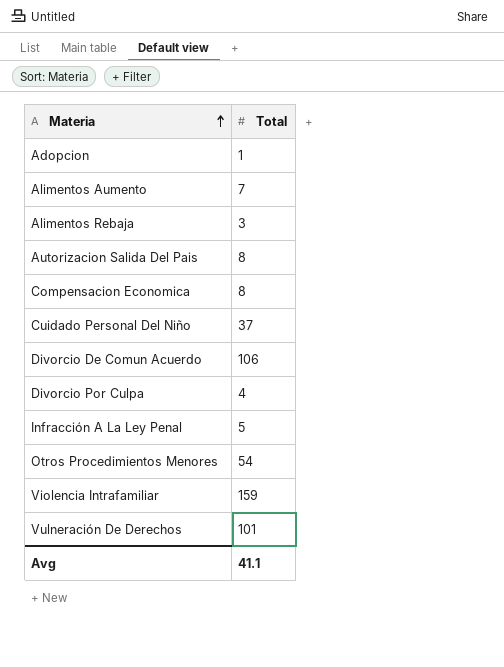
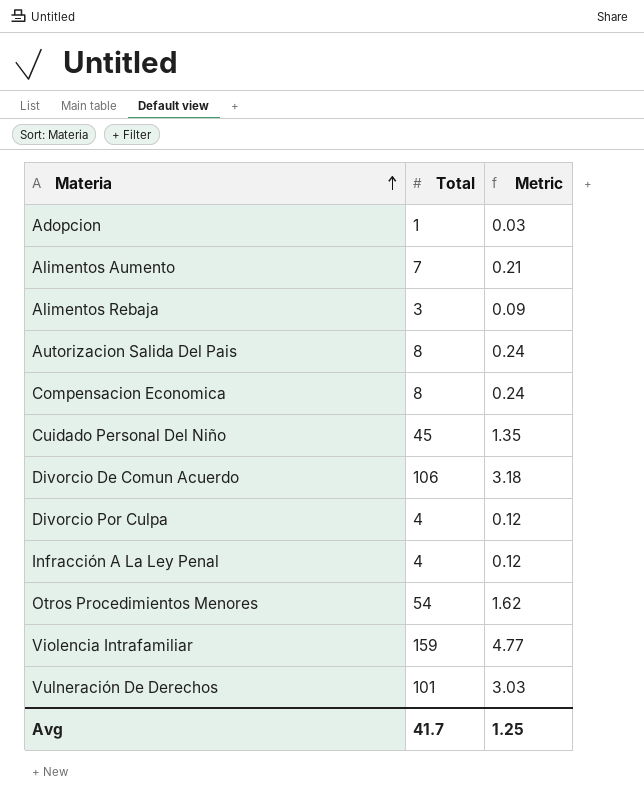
column Metric | formula: none -> [Total] * 0.03
Cuidado Personal Del Niño | Total: 37 -> 45
Infracción A La Ley Penal | Total: 5 -> 4
Avg | Total: 41.1 -> 41.7

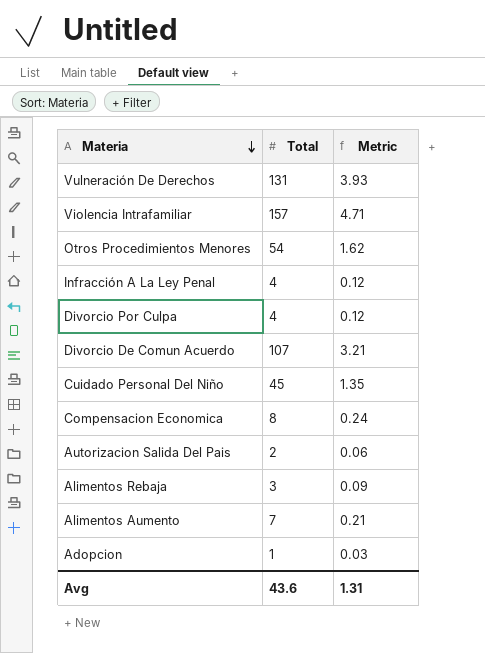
row order: Materia ascending -> Materia descending
Vulneración De Derechos | Total: 101 -> 131
Vulneración De Derechos | Metric: 3.03 -> 3.93
Violencia Intrafamiliar | Total: 159 -> 157
Violencia Intrafamiliar | Metric: 4.77 -> 4.71
Divorcio De Comun Acuerdo | Total: 106 -> 107
Divorcio De Comun Acuerdo | Metric: 3.18 -> 3.21
Autorizacion Salida Del Pais | Total: 8 -> 2
Autorizacion Salida Del Pais | Metric: 0.24 -> 0.06
Avg | Total: 41.7 -> 43.6
Avg | Metric: 1.25 -> 1.31

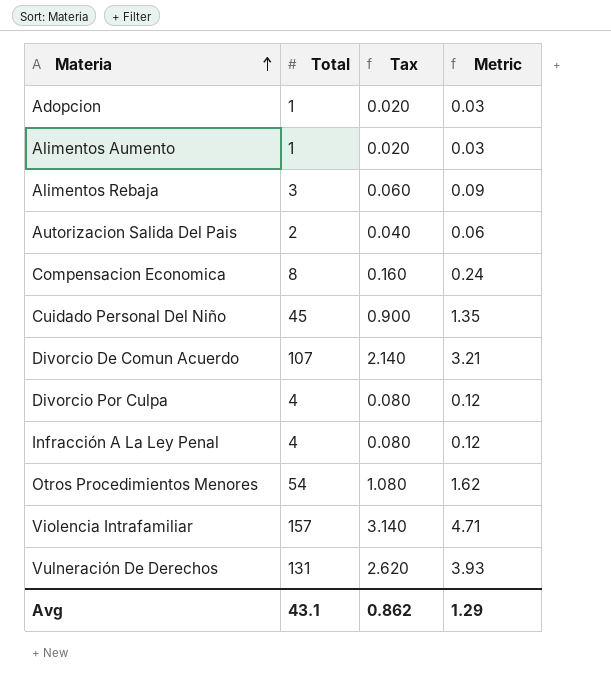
row order: Materia descending -> Materia ascending
column Tax | formula: none -> [Total] * 0.02
Alimentos Aumento | Total: 7 -> 1
Alimentos Aumento | Metric: 0.21 -> 0.03
Avg | Total: 43.6 -> 43.1
Avg | Metric: 1.31 -> 1.29

